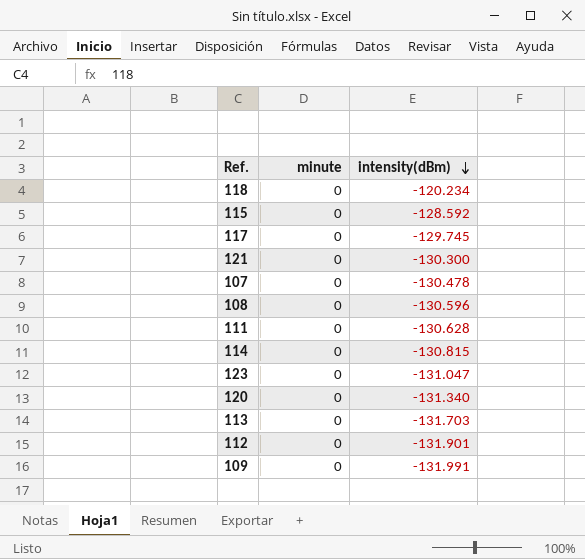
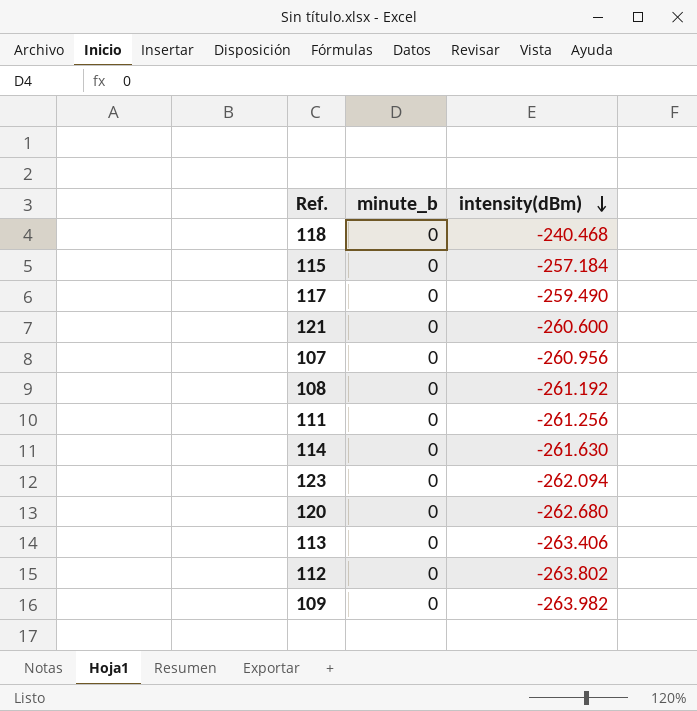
column name: minute -> minute_b
118 | intensity(dBm): -120.234 -> -240.468
115 | intensity(dBm): -128.592 -> -257.184
117 | intensity(dBm): -129.745 -> -259.490
121 | intensity(dBm): -130.300 -> -260.600
107 | intensity(dBm): -130.478 -> -260.956
108 | intensity(dBm): -130.596 -> -261.192
111 | intensity(dBm): -130.628 -> -261.256
114 | intensity(dBm): -130.815 -> -261.630
123 | intensity(dBm): -131.047 -> -262.094
120 | intensity(dBm): -131.340 -> -262.680
113 | intensity(dBm): -131.703 -> -263.406
112 | intensity(dBm): -131.901 -> -263.802
109 | intensity(dBm): -131.991 -> -263.982

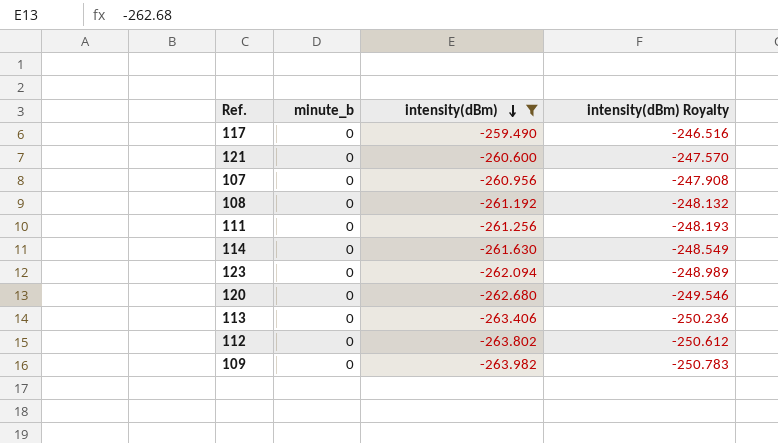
filter: none -> intensity(dBm) <= -259.490
column intensity(dBm) Royalty | formula: none -> [intensity(dBm)] * 0.95

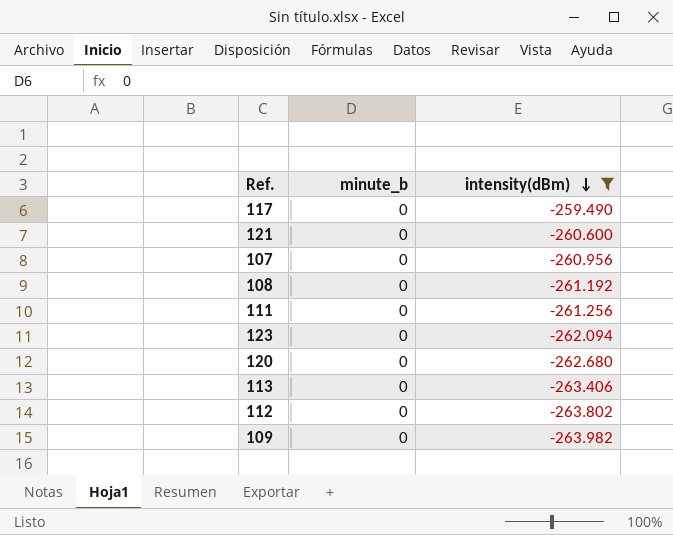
column intensity(dBm) Royalty | formula: [intensity(dBm)] * 0.95 -> none
row 114: 0 | -261.630 | -248.549 -> none

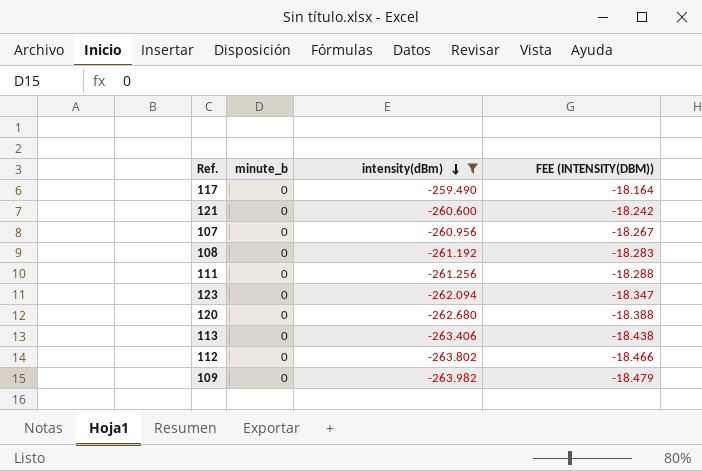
column FEE (INTENSITY(DBM)) | formula: none -> [intensity(dBm)] * 0.07

